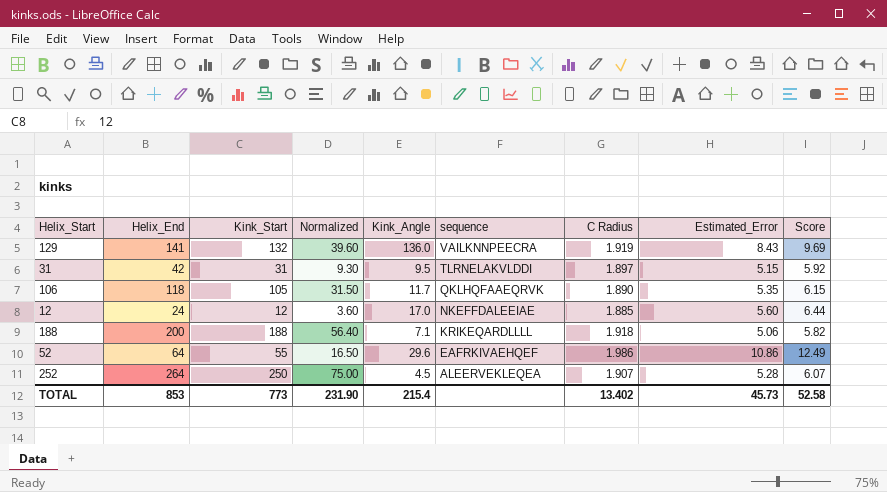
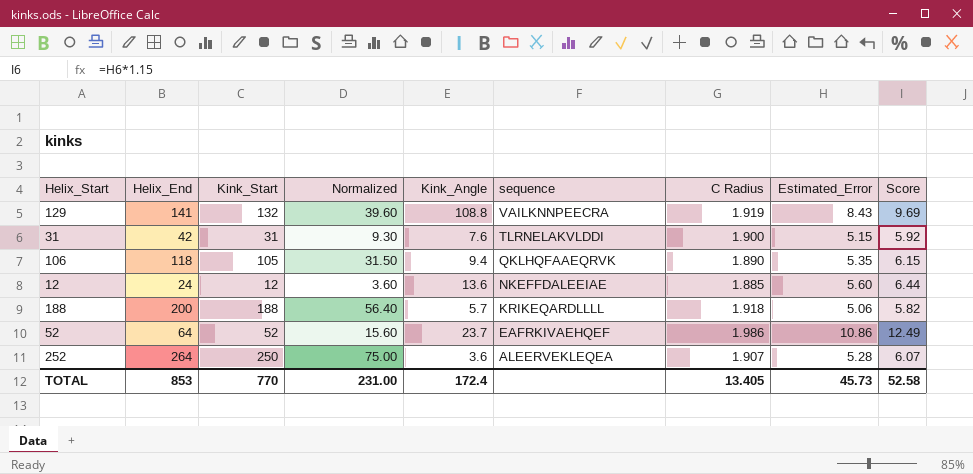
129 | Kink_Angle: 136.0 -> 108.8
31 | Kink_Angle: 9.5 -> 7.6
31 | C Radius: 1.897 -> 1.900
106 | Kink_Angle: 11.7 -> 9.4
12 | Kink_Angle: 17.0 -> 13.6
188 | Kink_Angle: 7.1 -> 5.7
52 | Kink_Start: 55 -> 52
52 | Normalized: 16.50 -> 15.60
52 | Kink_Angle: 29.6 -> 23.7
252 | Kink_Angle: 4.5 -> 3.6
TOTAL | Kink_Start: 773 -> 770
TOTAL | Normalized: 231.90 -> 231.00
TOTAL | Kink_Angle: 215.4 -> 172.4
TOTAL | C Radius: 13.402 -> 13.405

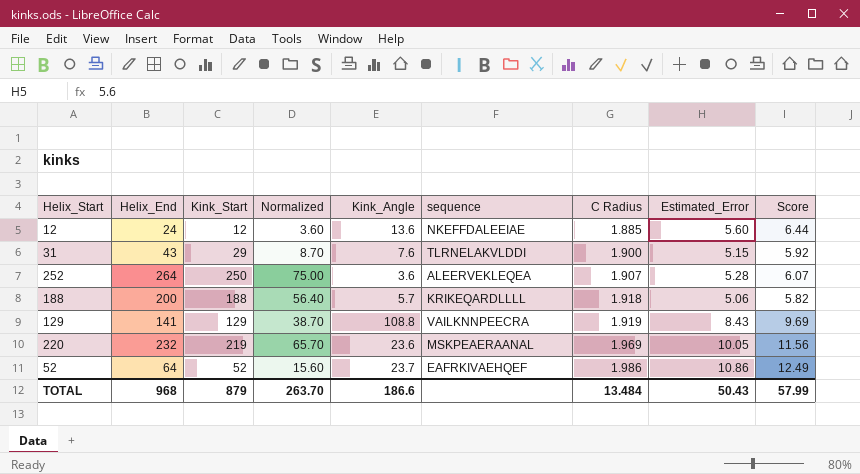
row order: sequence descending -> C Radius ascending
row 106: 118 | 105 | 31.50 | 9.4 | QKLHQFAAEQRVK | 1.890 | 5.35 | 6.15 -> none
31 | Helix_End: 42 -> 43
31 | Kink_Start: 31 -> 29
31 | Normalized: 9.30 -> 8.70
129 | Kink_Start: 132 -> 129
129 | Normalized: 39.60 -> 38.70
row 220: none -> 232 | 219 | 65.70 | 23.6 | MSKPEAERAANAL | 1.969 | 10.05 | 11.56
TOTAL | Helix_End: 853 -> 968
TOTAL | Kink_Start: 770 -> 879
TOTAL | Normalized: 231.00 -> 263.70
TOTAL | Kink_Angle: 172.4 -> 186.6
TOTAL | C Radius: 13.405 -> 13.484
TOTAL | Estimated_Error: 45.73 -> 50.43
TOTAL | Score: 52.58 -> 57.99

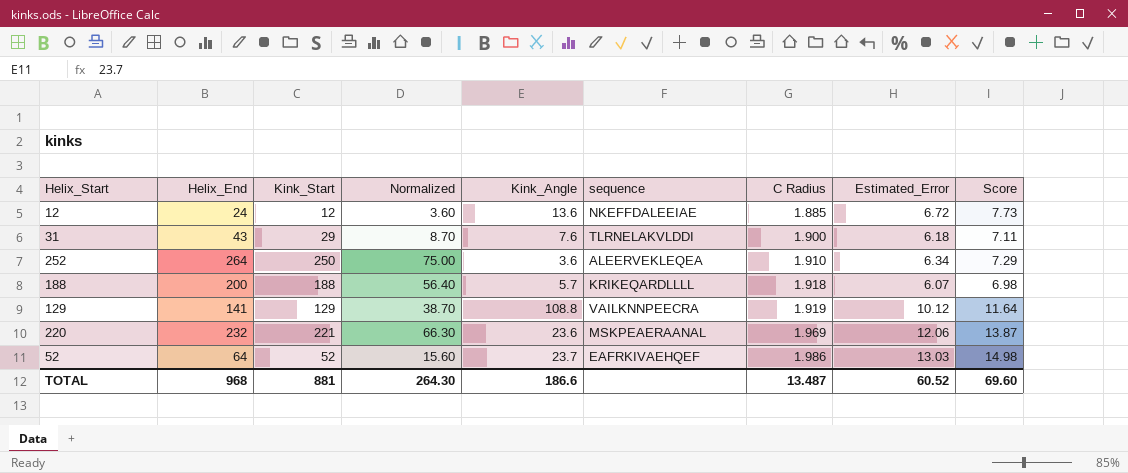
12 | Estimated_Error: 5.60 -> 6.72
12 | Score: 6.44 -> 7.73
31 | Estimated_Error: 5.15 -> 6.18
31 | Score: 5.92 -> 7.11
252 | C Radius: 1.907 -> 1.910
252 | Estimated_Error: 5.28 -> 6.34
252 | Score: 6.07 -> 7.29
188 | Estimated_Error: 5.06 -> 6.07
188 | Score: 5.82 -> 6.98
129 | Estimated_Error: 8.43 -> 10.12
129 | Score: 9.69 -> 11.64
220 | Kink_Start: 219 -> 221
220 | Normalized: 65.70 -> 66.30
220 | Estimated_Error: 10.05 -> 12.06
220 | Score: 11.56 -> 13.87
52 | Estimated_Error: 10.86 -> 13.03
52 | Score: 12.49 -> 14.98
TOTAL | Kink_Start: 879 -> 881
TOTAL | Normalized: 263.70 -> 264.30
TOTAL | C Radius: 13.484 -> 13.487
TOTAL | Estimated_Error: 50.43 -> 60.52
TOTAL | Score: 57.99 -> 69.60

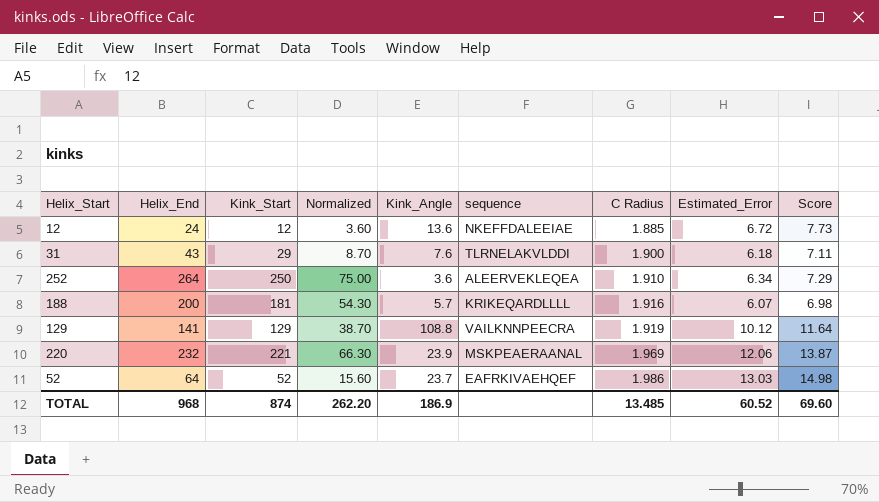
188 | Kink_Start: 188 -> 181
188 | Normalized: 56.40 -> 54.30
188 | C Radius: 1.918 -> 1.916
220 | Kink_Angle: 23.6 -> 23.9
TOTAL | Kink_Start: 881 -> 874
TOTAL | Normalized: 264.30 -> 262.20
TOTAL | Kink_Angle: 186.6 -> 186.9
TOTAL | C Radius: 13.487 -> 13.485

